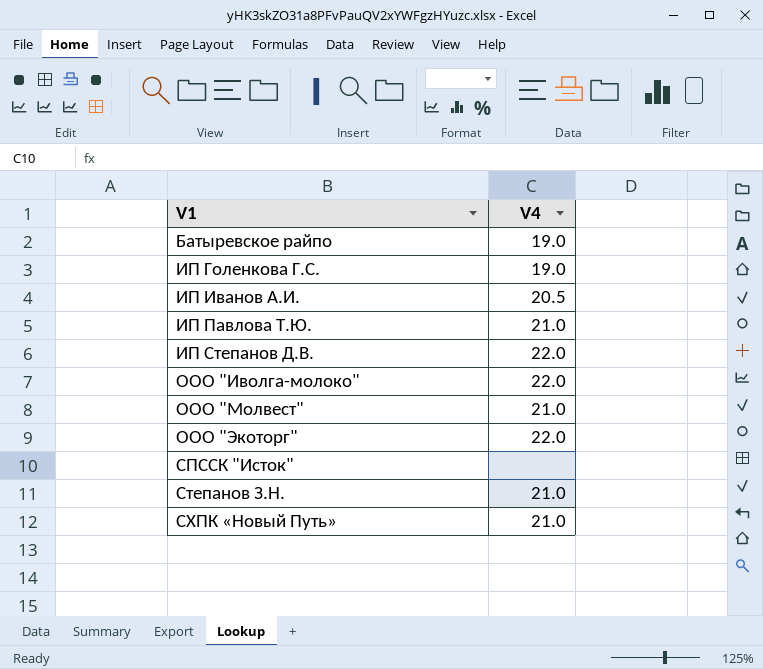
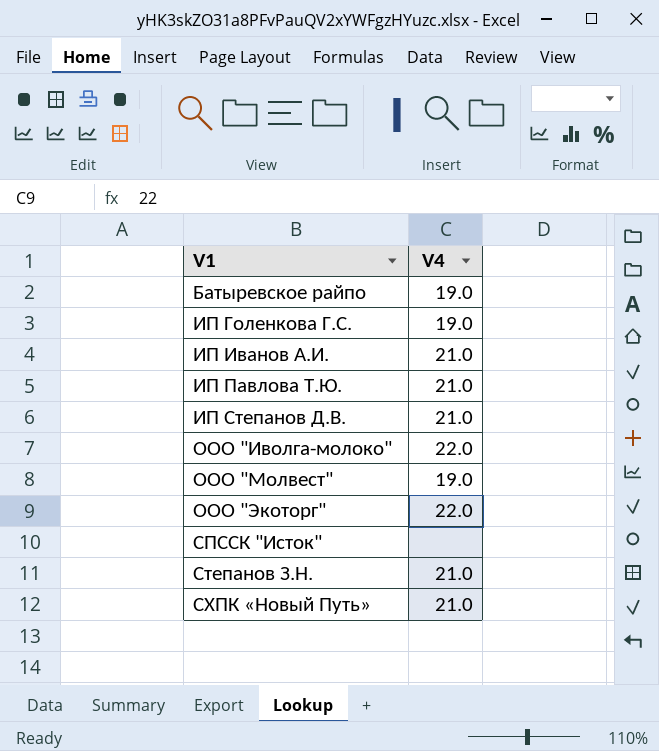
ИП Иванов А.И. | V4: 20.5 -> 21.0
ИП Степанов Д.В. | V4: 22.0 -> 21.0
ООО "Молвест" | V4: 21.0 -> 19.0

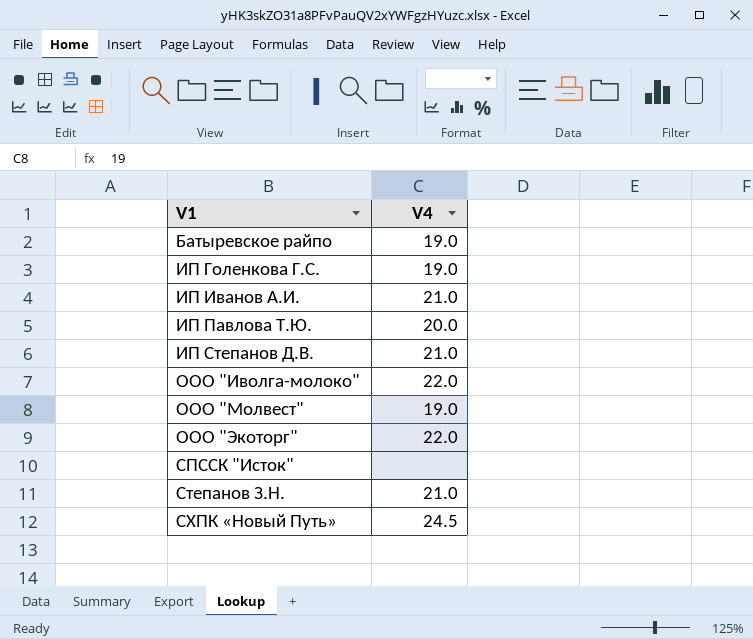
ИП Павлова Т.Ю. | V4: 21.0 -> 20.0
СХПК «Новый Путь» | V4: 21.0 -> 24.5

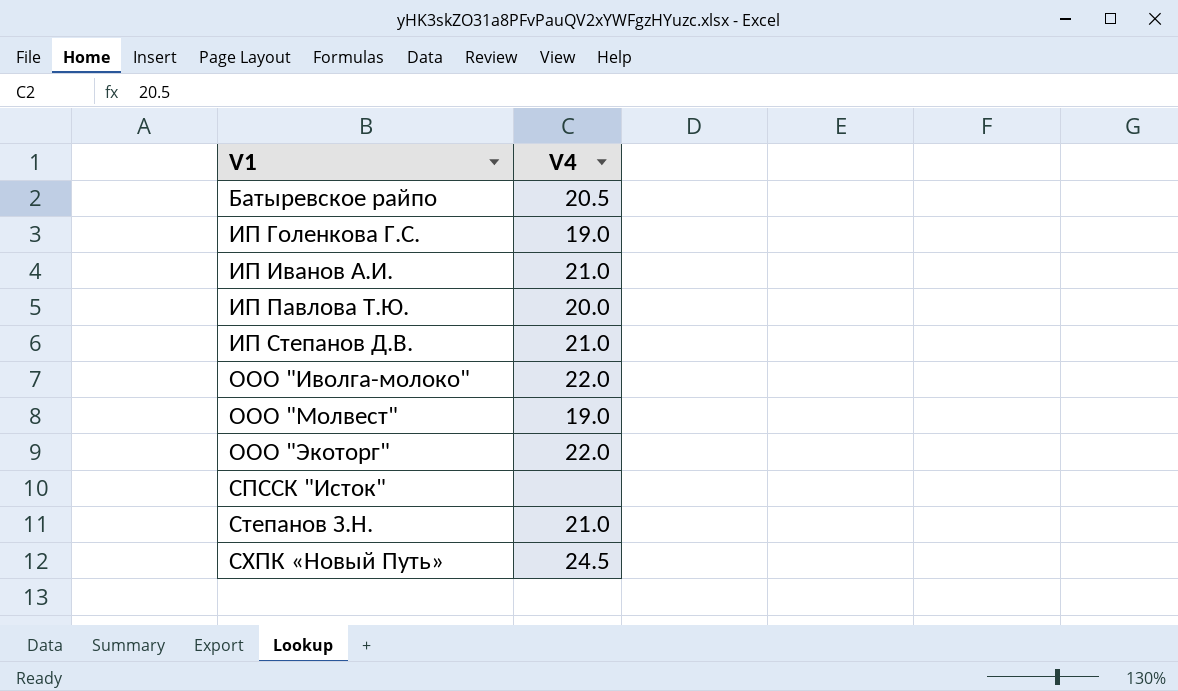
Батыревское райпо | V4: 19.0 -> 20.5

